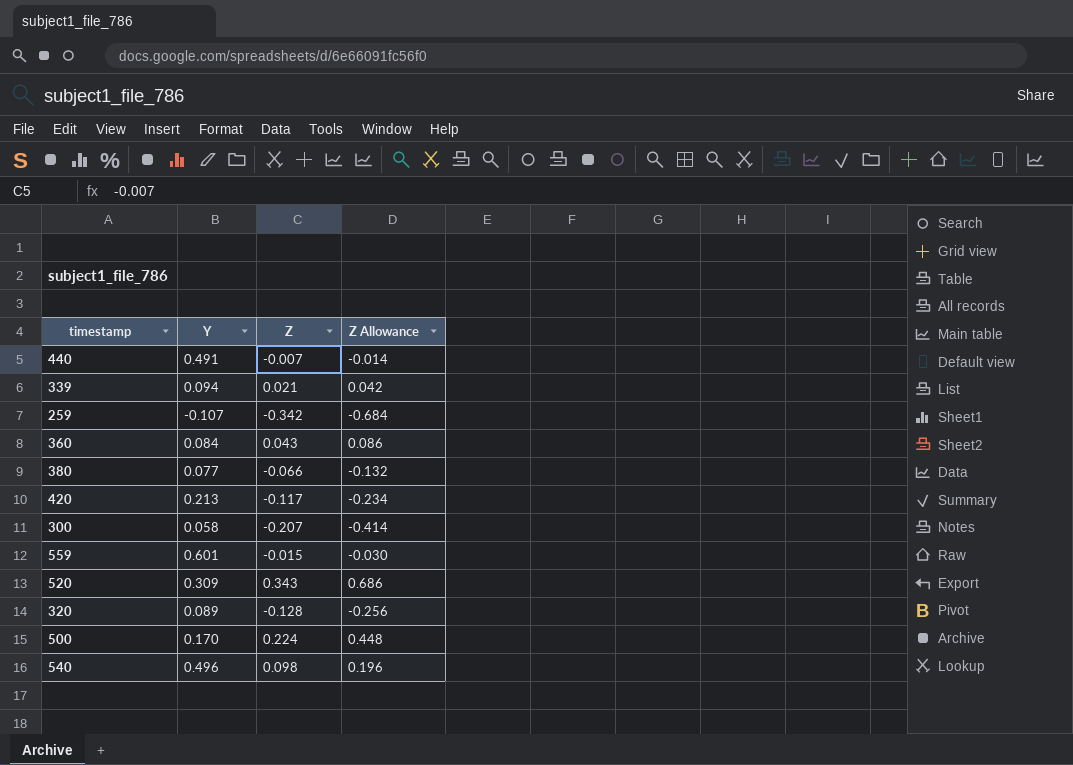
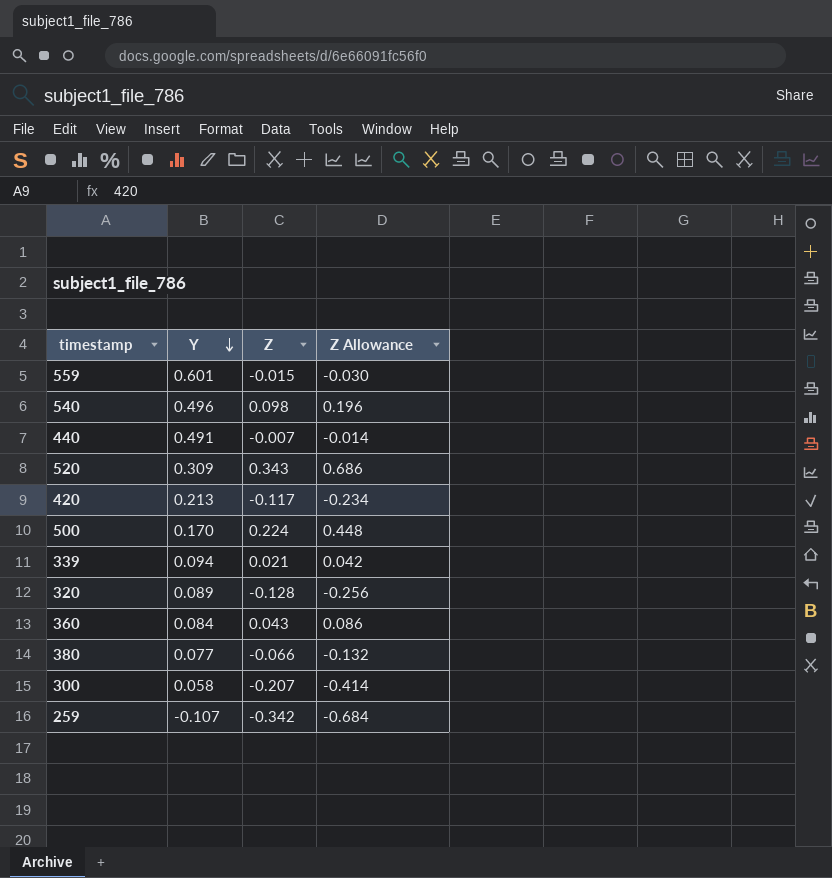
row order: none -> Y descending

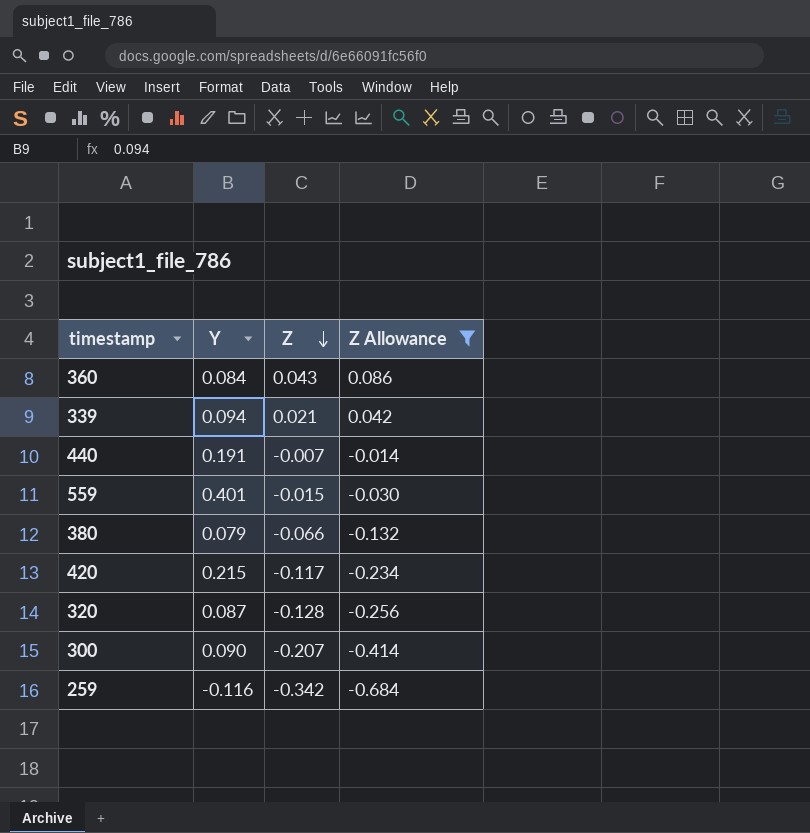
filter: none -> Z Allowance <= 0.086
row order: Y descending -> Z descending
440 | Y: 0.491 -> 0.191
559 | Y: 0.601 -> 0.401
380 | Y: 0.077 -> 0.079
420 | Y: 0.213 -> 0.215
320 | Y: 0.089 -> 0.087
300 | Y: 0.058 -> 0.090
259 | Y: -0.107 -> -0.116

